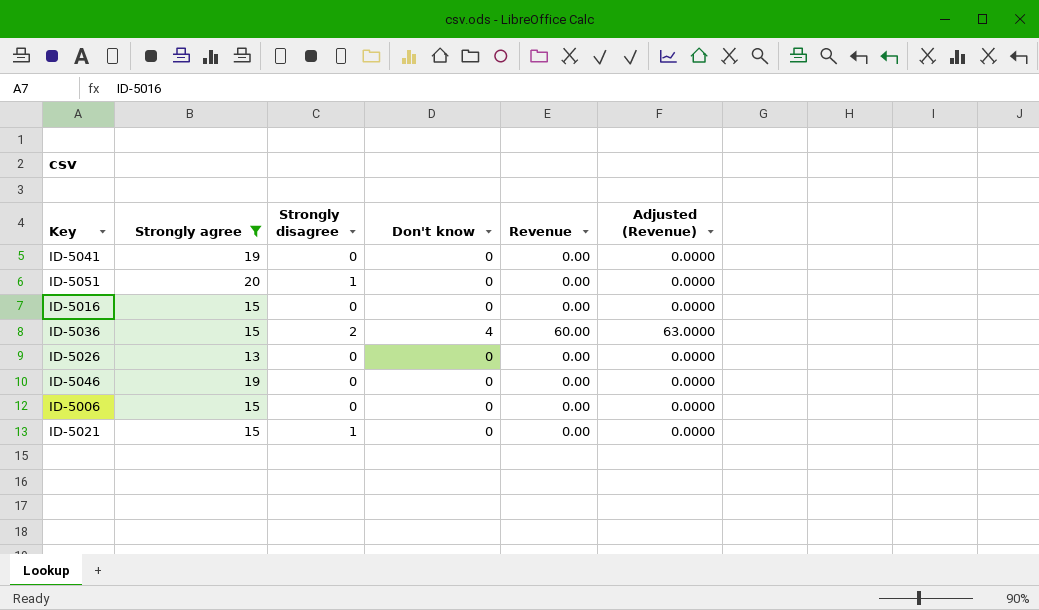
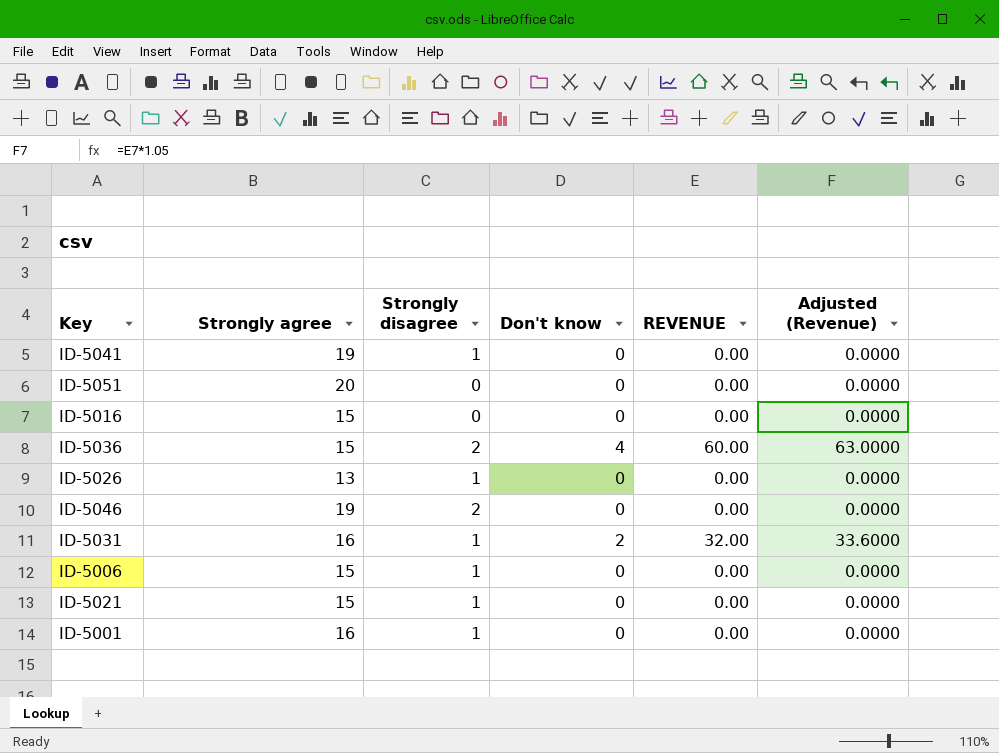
filter: Strongly agree != 16 -> none
column name: Revenue -> REVENUE
ID-5041 | Strongly disagree: 0 -> 1
ID-5051 | Strongly disagree: 1 -> 0
ID-5026 | Strongly disagree: 0 -> 1
ID-5046 | Strongly disagree: 0 -> 2
ID-5006 | Strongly disagree: 0 -> 1

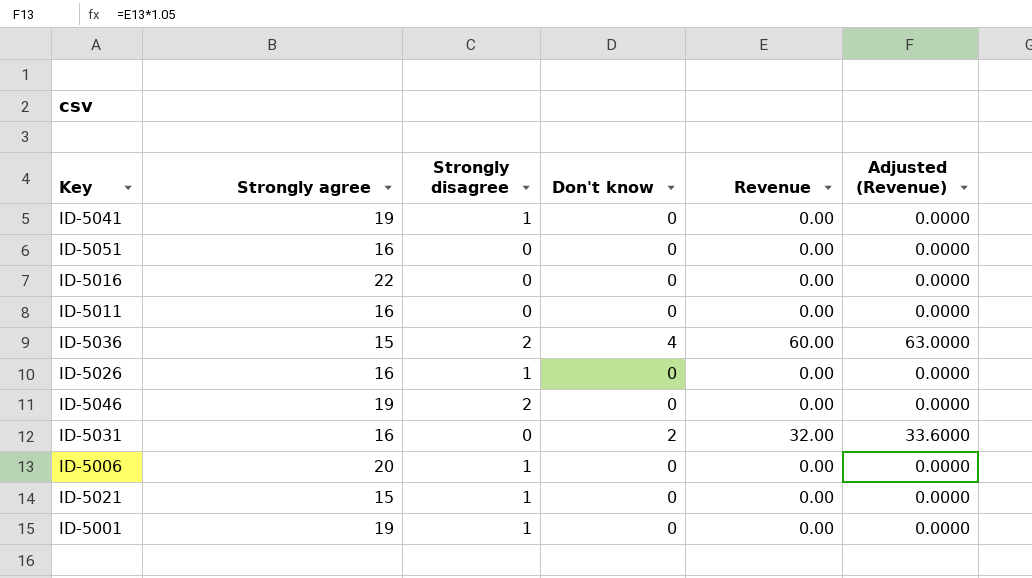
column name: REVENUE -> Revenue
ID-5051 | Strongly agree: 20 -> 16
ID-5016 | Strongly agree: 15 -> 22
row ID-5011: none -> 16 | 0 | 0 | 0.00 | 0.0000
ID-5026 | Strongly agree: 13 -> 16
ID-5031 | Strongly disagree: 1 -> 0
ID-5006 | Strongly agree: 15 -> 20
ID-5001 | Strongly agree: 16 -> 19

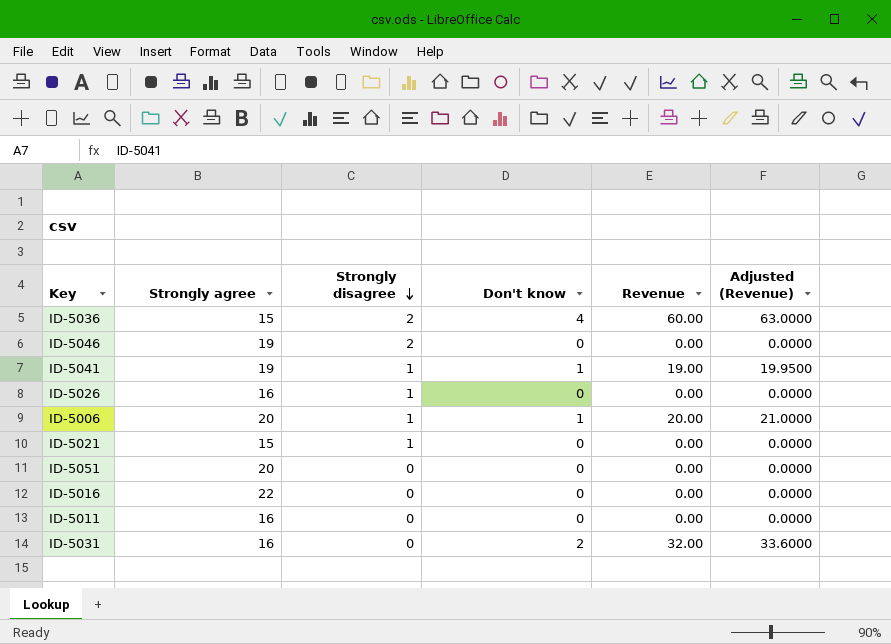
row order: none -> Strongly disagree descending
row ID-5001: 19 | 1 | 0 | 0.00 | 0.0000 -> none
ID-5041 | Don't know: 0 -> 1
ID-5041 | Revenue: 0.00 -> 19.00
ID-5041 | Adjusted (Revenue): 0.0000 -> 19.9500
ID-5006 | Don't know: 0 -> 1
ID-5006 | Revenue: 0.00 -> 20.00
ID-5006 | Adjusted (Revenue): 0.0000 -> 21.0000
ID-5051 | Strongly agree: 16 -> 20

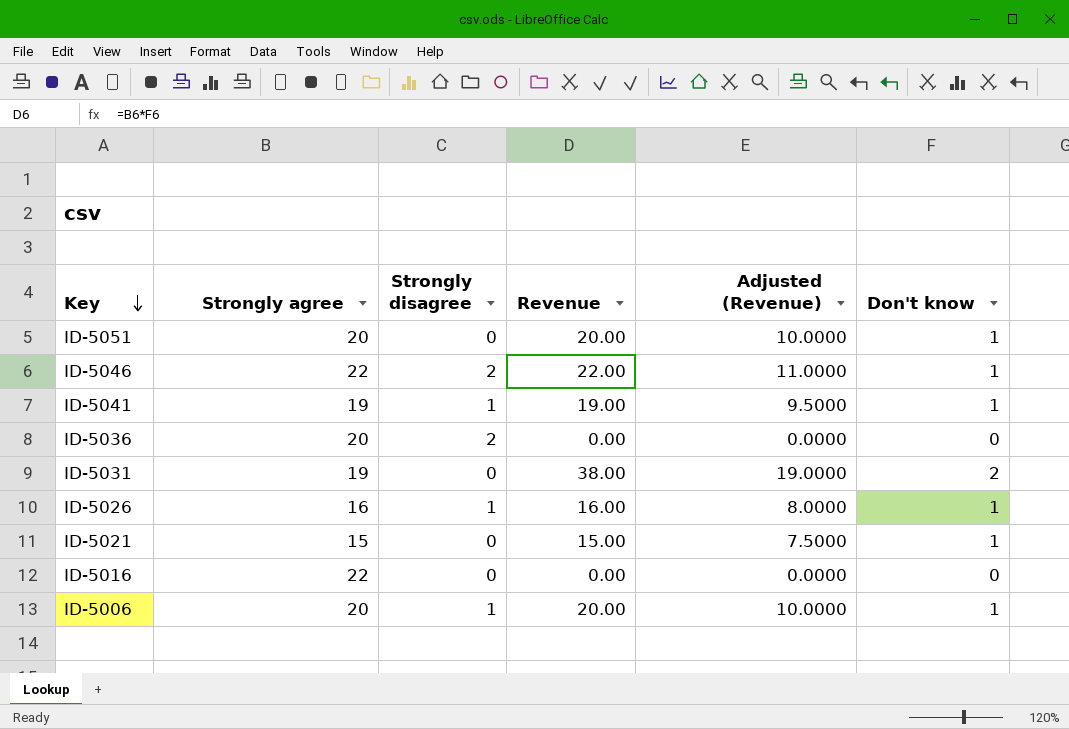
row order: Strongly disagree descending -> Key descending
column Adjusted (Revenue) | formula: [Revenue] * 1.05 -> [Revenue] * 0.5
column Don't know | position: 4 -> 6
row ID-5011: 16 | 0 | 0 | 0.00 | 0.0000 -> none
ID-5051 | Revenue: 0.00 -> 20.00
ID-5051 | Don't know: 0 -> 1
ID-5046 | Strongly agree: 19 -> 22
ID-5046 | Revenue: 0.00 -> 22.00
ID-5046 | Don't know: 0 -> 1
ID-5036 | Strongly agree: 15 -> 20
ID-5036 | Revenue: 60.00 -> 0.00
ID-5036 | Don't know: 4 -> 0
ID-5031 | Strongly agree: 16 -> 19
ID-5031 | Revenue: 32.00 -> 38.00
ID-5026 | Revenue: 0.00 -> 16.00
ID-5026 | Don't know: 0 -> 1
ID-5021 | Strongly disagree: 1 -> 0
ID-5021 | Revenue: 0.00 -> 15.00
ID-5021 | Don't know: 0 -> 1

